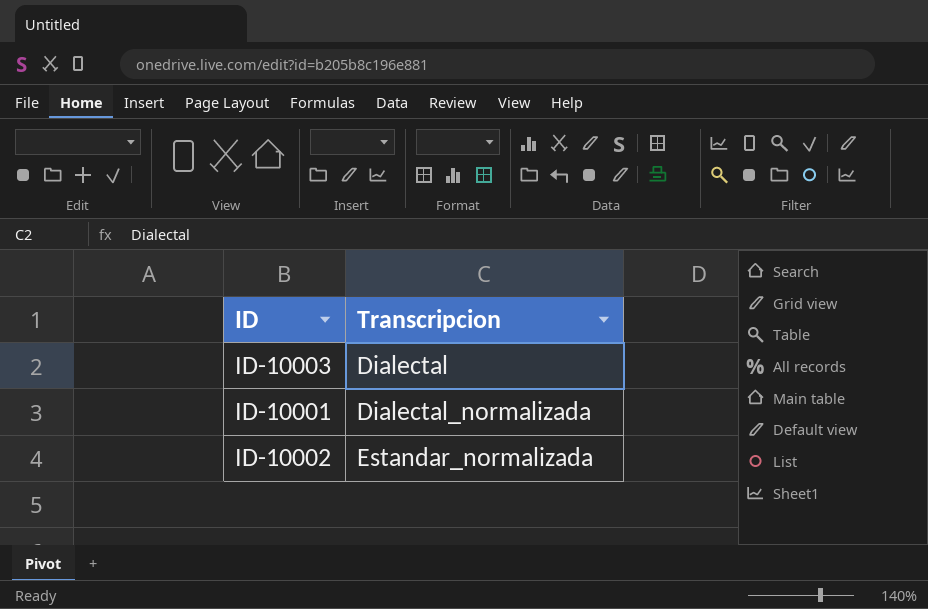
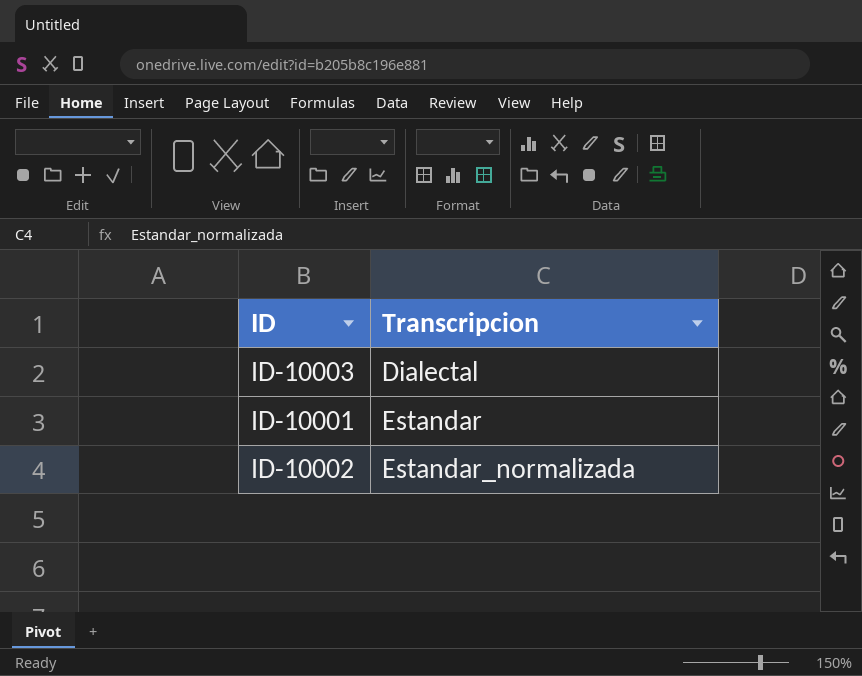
ID-10001 | Transcripcion: Dialectal_normalizada -> Estandar

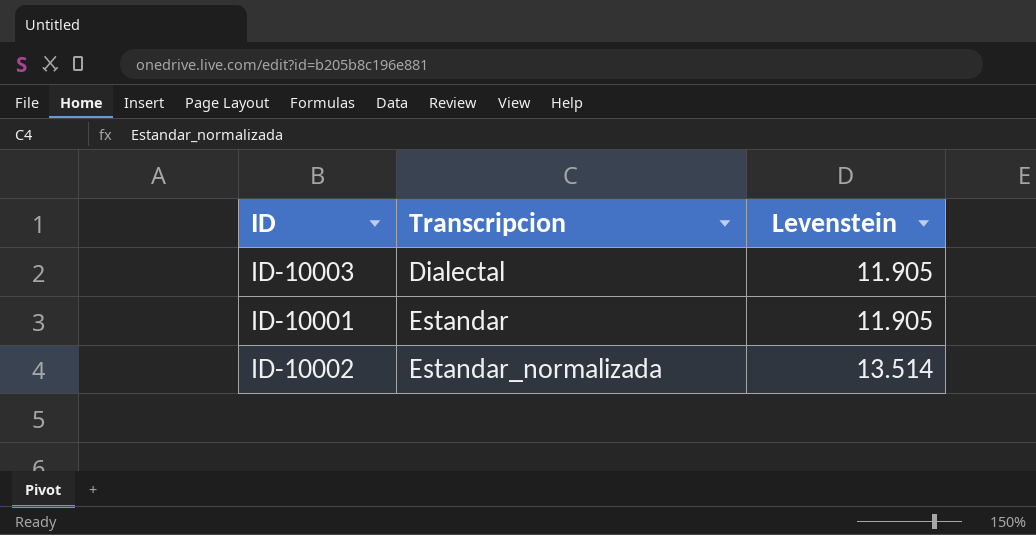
column Levenstein | position: none -> 3

